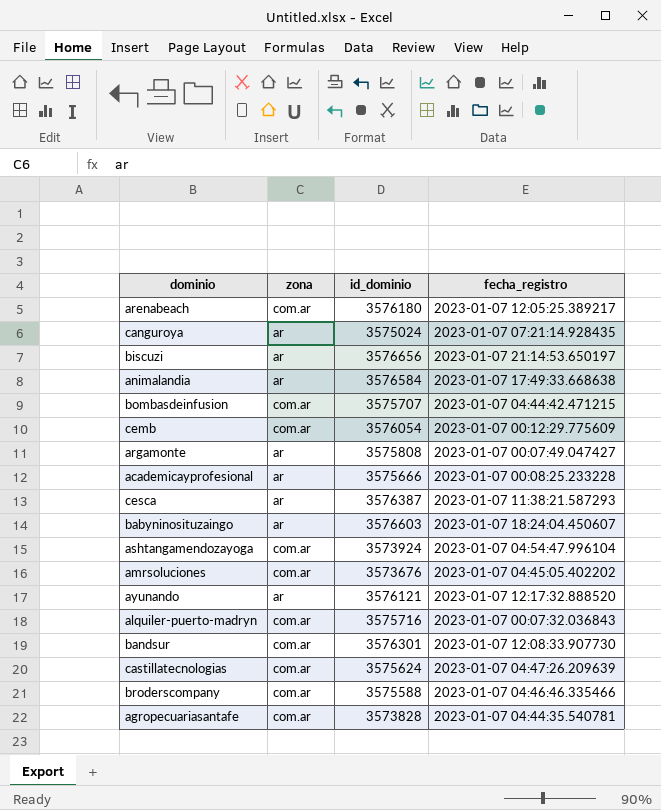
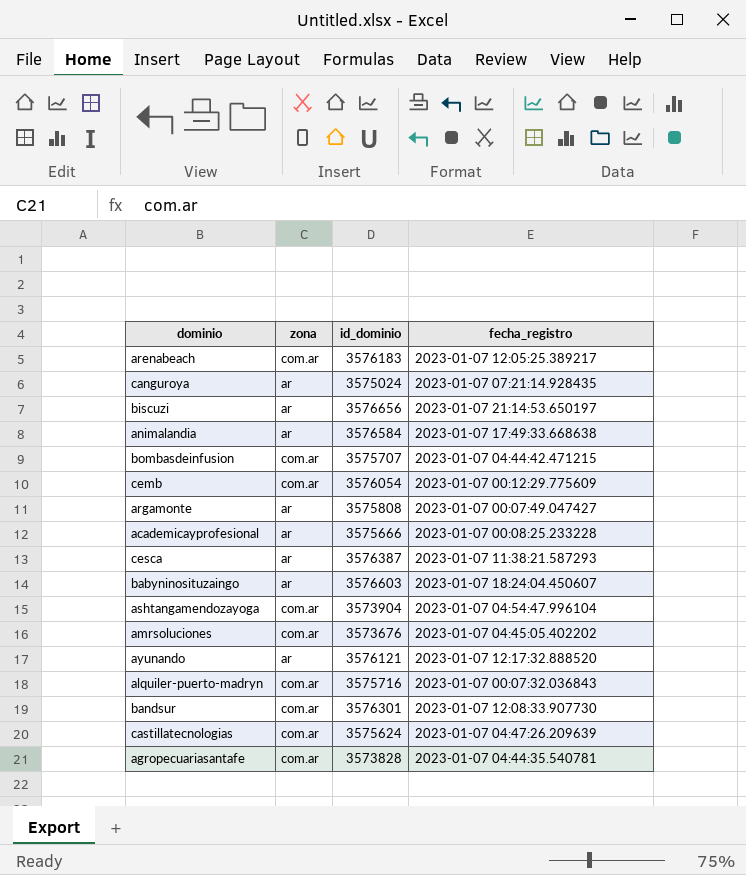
row broderscompany: com.ar | 3575588 | 2023-01-07 04:46:46.335466 -> none
arenabeach | id_dominio: 3576180 -> 3576183
ashtangamendozayoga | id_dominio: 3573924 -> 3573904

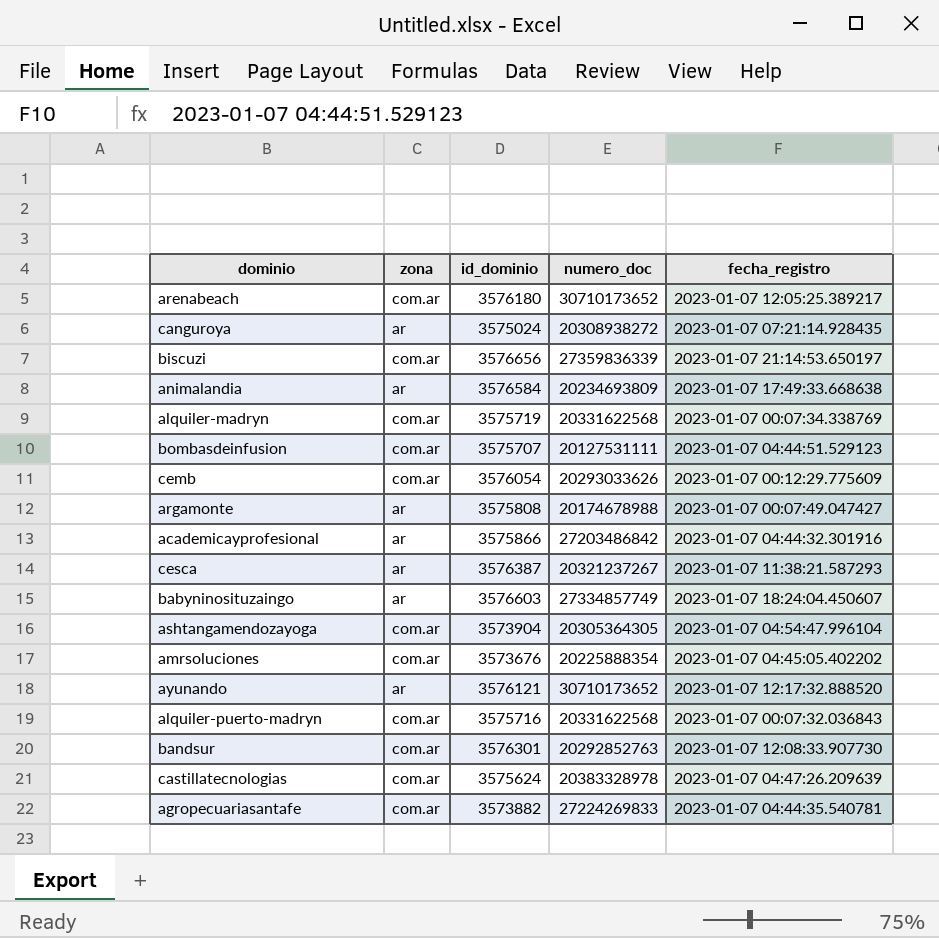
column numero_doc | position: none -> 4
arenabeach | id_dominio: 3576183 -> 3576180
biscuzi | zona: ar -> com.ar
row alquiler-madryn: none -> com.ar | 3575719 | 20331622568 | 2023-01-07 00:07:34.338769
bombasdeinfusion | fecha_registro: 2023-01-07 04:44:42.471215 -> 2023-01-07 04:44:51.529123
academicayprofesional | id_dominio: 3575666 -> 3575866
academicayprofesional | fecha_registro: 2023-01-07 00:08:25.233228 -> 2023-01-07 04:44:32.301916
agropecuariasantafe | id_dominio: 3573828 -> 3573882

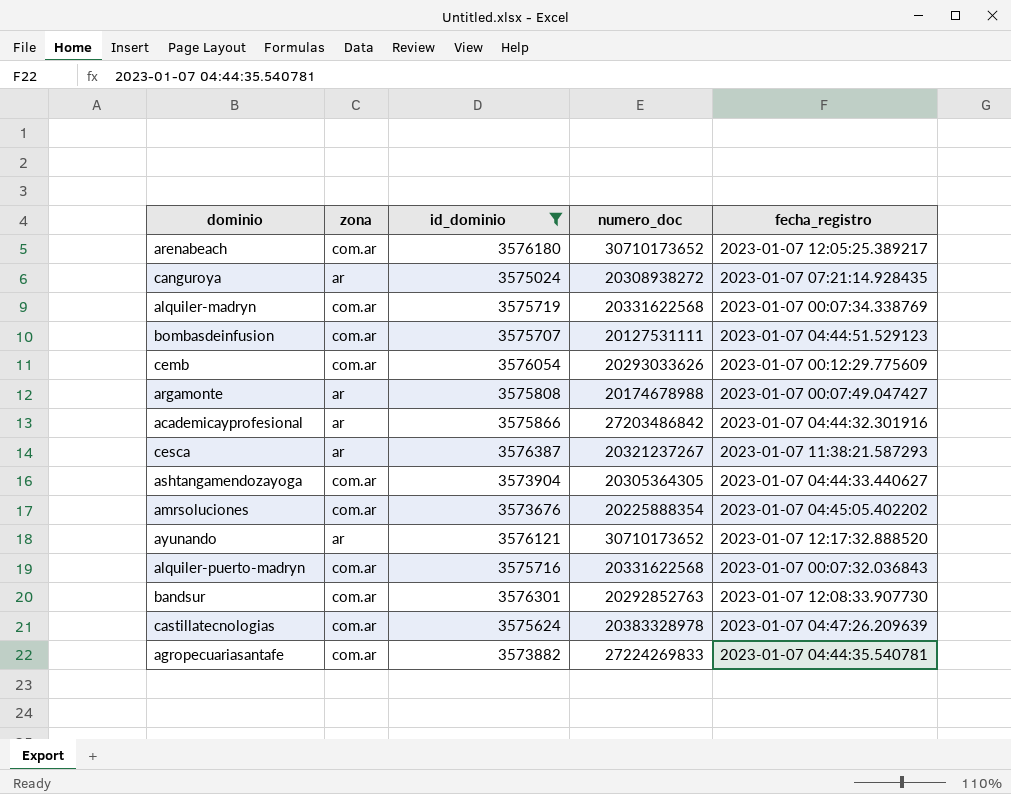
filter: none -> id_dominio <= 3576387
ashtangamendozayoga | fecha_registro: 2023-01-07 04:54:47.996104 -> 2023-01-07 04:44:33.440627

